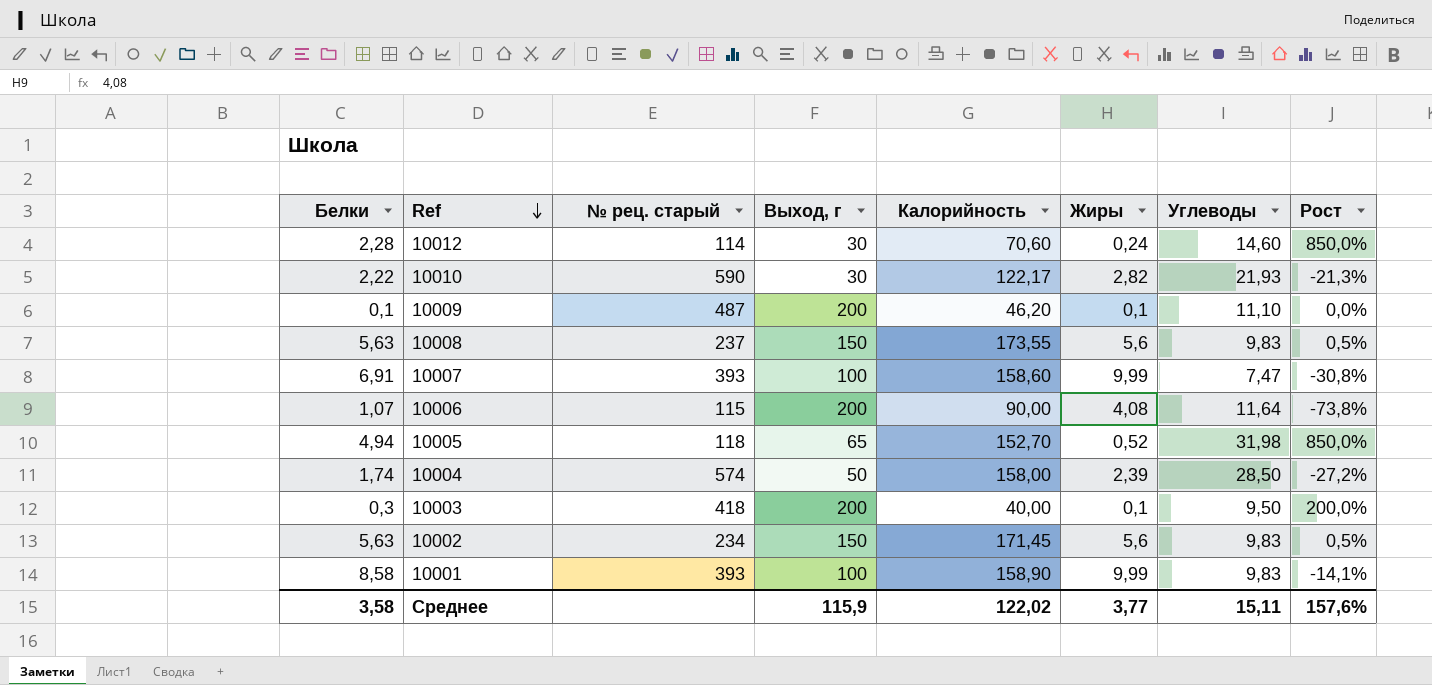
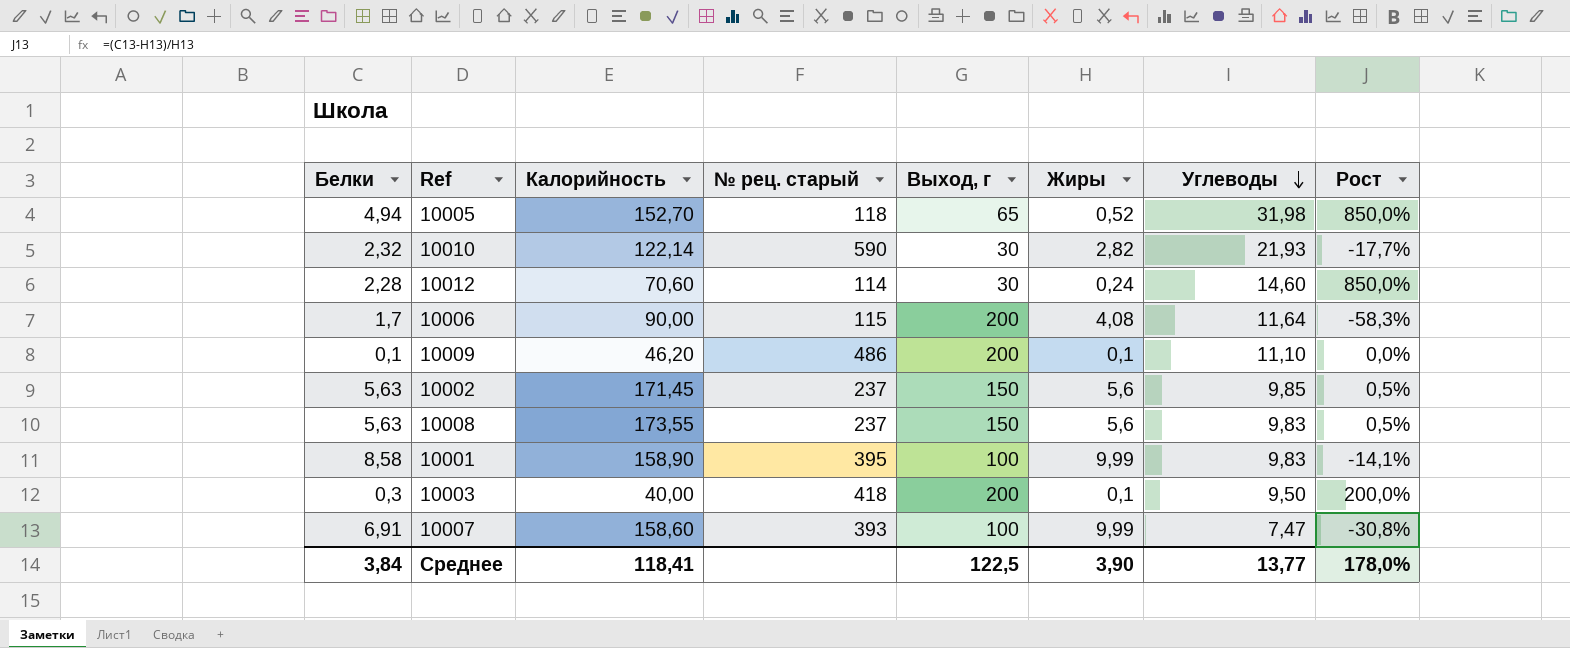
row order: Ref descending -> Углеводы descending
column Калорийность | position: 5 -> 3
row 10004: 1,74 | 574 | 50 | 158,00 | 2,39 | 28,50 | -27,2% -> none
10010 | Белки: 2,22 -> 2,32
10010 | Калорийность: 122,17 -> 122,14
10010 | Рост: -21,3% -> -17,7%
10006 | Белки: 1,07 -> 1,7
10006 | Рост: -73,8% -> -58,3%
10009 | № рец. старый: 487 -> 486
10002 | № рец. старый: 234 -> 237
10002 | Углеводы: 9,83 -> 9,85
10001 | № рец. старый: 393 -> 395
Среднее | Белки: 3,58 -> 3,84
Среднее | Калорийность: 122,02 -> 118,41
Среднее | Выход, г: 115,9 -> 122,5
Среднее | Жиры: 3,77 -> 3,90
Среднее | Углеводы: 15,11 -> 13,77
Среднее | Рост: 157,6% -> 178,0%

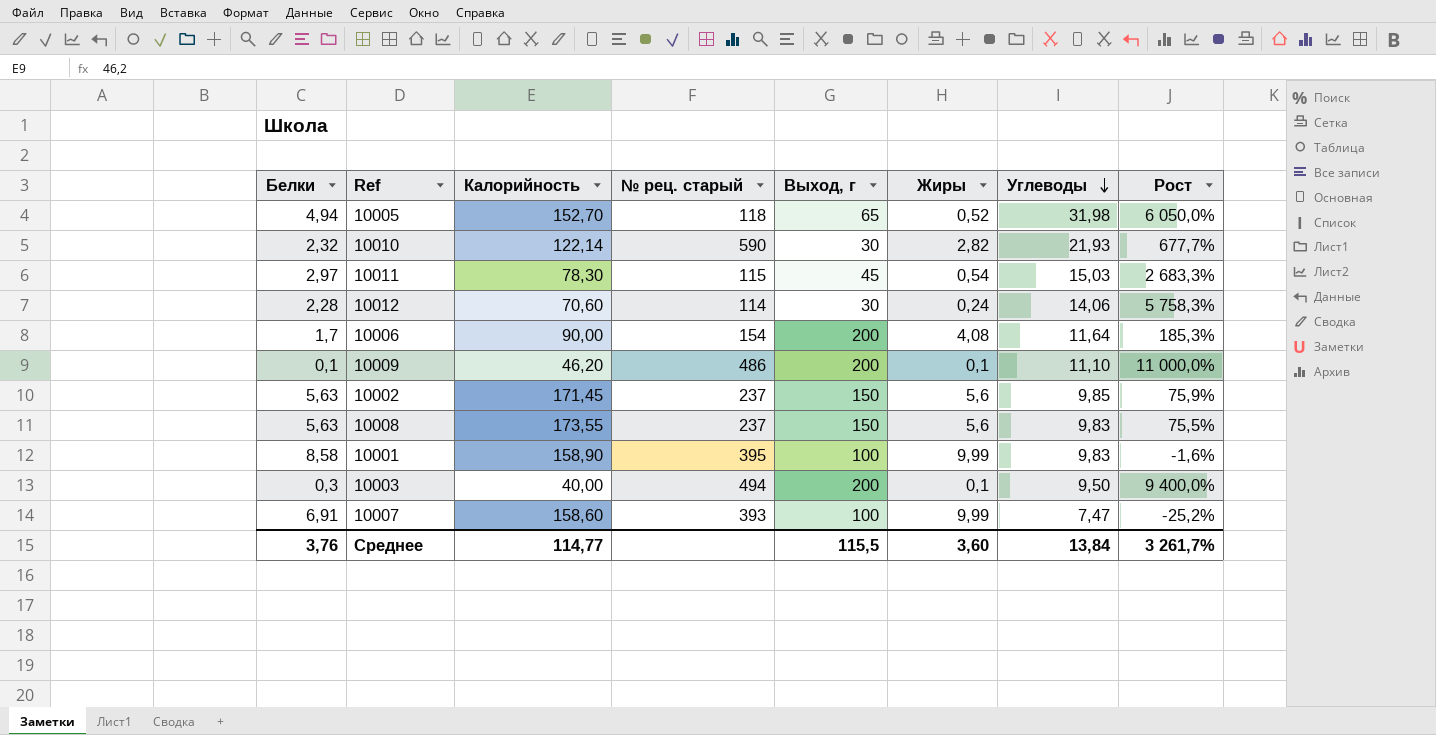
column Рост | formula: ([Белки] - [Жиры]) / [Жиры] -> ([Углеводы] - [Жиры]) / [Жиры]
row 10011: none -> 2,97 | 78,30 | 115 | 45 | 0,54 | 15,03 | 2 683,3%
10012 | Углеводы: 14,60 -> 14,06
10006 | № рец. старый: 115 -> 154
10003 | № рец. старый: 418 -> 494
Среднее | Белки: 3,84 -> 3,76
Среднее | Калорийность: 118,41 -> 114,77
Среднее | Выход, г: 122,5 -> 115,5
Среднее | Жиры: 3,90 -> 3,60
Среднее | Углеводы: 13,77 -> 13,84
Среднее | Рост: 178,0% -> 3 261,7%

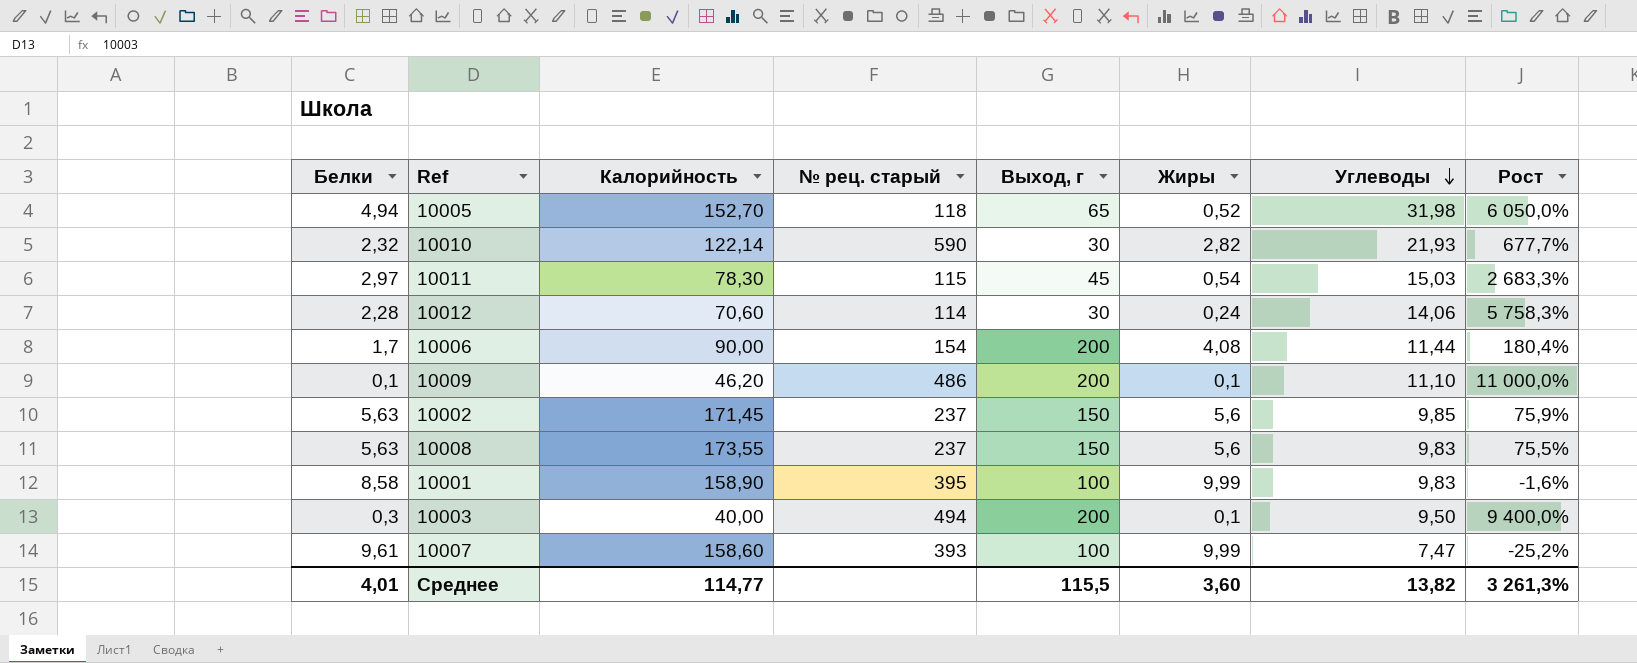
10006 | Углеводы: 11,64 -> 11,44
10006 | Рост: 185,3% -> 180,4%
10007 | Белки: 6,91 -> 9,61
Среднее | Белки: 3,76 -> 4,01
Среднее | Углеводы: 13,84 -> 13,82
Среднее | Рост: 3 261,7% -> 3 261,3%

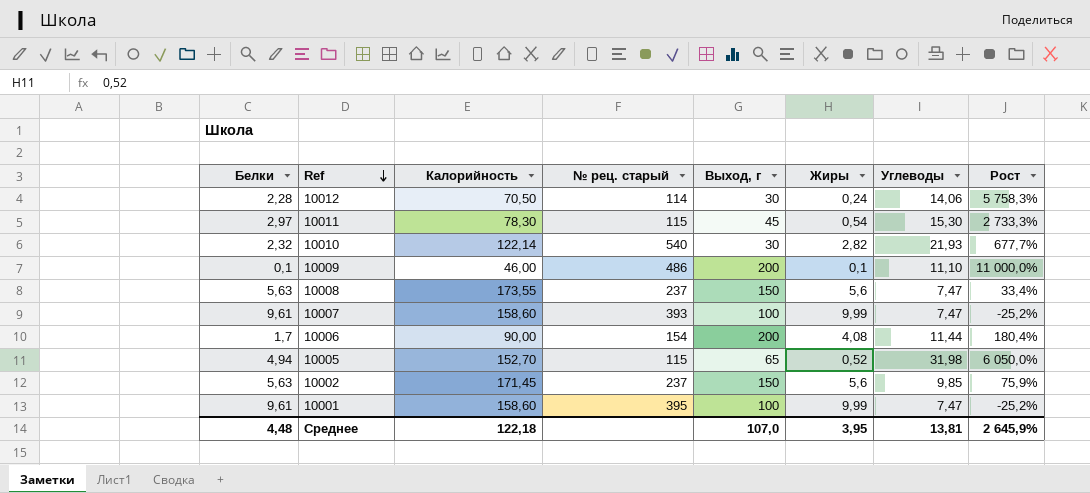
row order: Углеводы descending -> Ref descending
row 10003: 0,3 | 40,00 | 494 | 200 | 0,1 | 9,50 | 9 400,0% -> none
10012 | Калорийность: 70,60 -> 70,50
10011 | Углеводы: 15,03 -> 15,30
10011 | Рост: 2 683,3% -> 2 733,3%
10010 | № рец. старый: 590 -> 540
10009 | Калорийность: 46,20 -> 46,00
10008 | Углеводы: 9,83 -> 7,47
10008 | Рост: 75,5% -> 33,4%
10005 | № рец. старый: 118 -> 115
10001 | Белки: 8,58 -> 9,61
10001 | Калорийность: 158,90 -> 158,60
10001 | Углеводы: 9,83 -> 7,47
10001 | Рост: -1,6% -> -25,2%
Среднее | Белки: 4,01 -> 4,48
Среднее | Калорийность: 114,77 -> 122,18
Среднее | Выход, г: 115,5 -> 107,0
Среднее | Жиры: 3,60 -> 3,95
Среднее | Углеводы: 13,82 -> 13,81
Среднее | Рост: 3 261,3% -> 2 645,9%

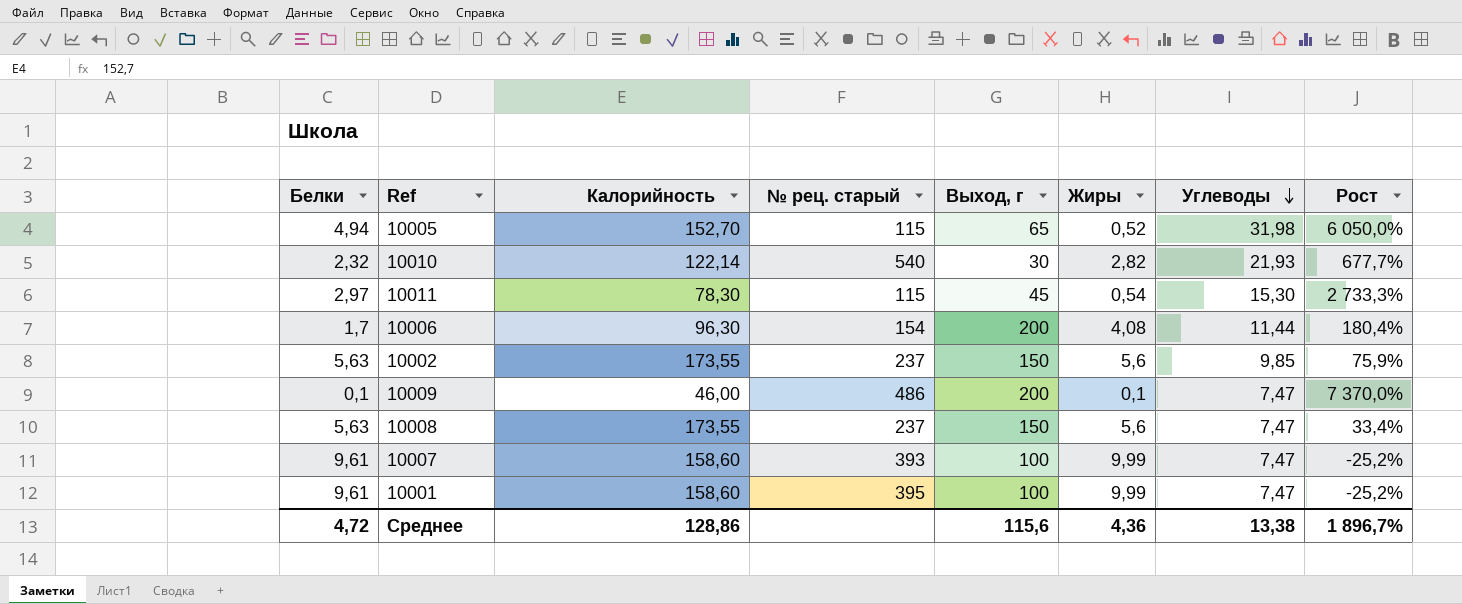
row order: Ref descending -> Углеводы descending
row 10012: 2,28 | 70,50 | 114 | 30 | 0,24 | 14,06 | 5 758,3% -> none
10006 | Калорийность: 90,00 -> 96,30
10002 | Калорийность: 171,45 -> 173,55
10009 | Углеводы: 11,10 -> 7,47
10009 | Рост: 11 000,0% -> 7 370,0%
Среднее | Белки: 4,48 -> 4,72
Среднее | Калорийность: 122,18 -> 128,86
Среднее | Выход, г: 107,0 -> 115,6
Среднее | Жиры: 3,95 -> 4,36
Среднее | Углеводы: 13,81 -> 13,38
Среднее | Рост: 2 645,9% -> 1 896,7%

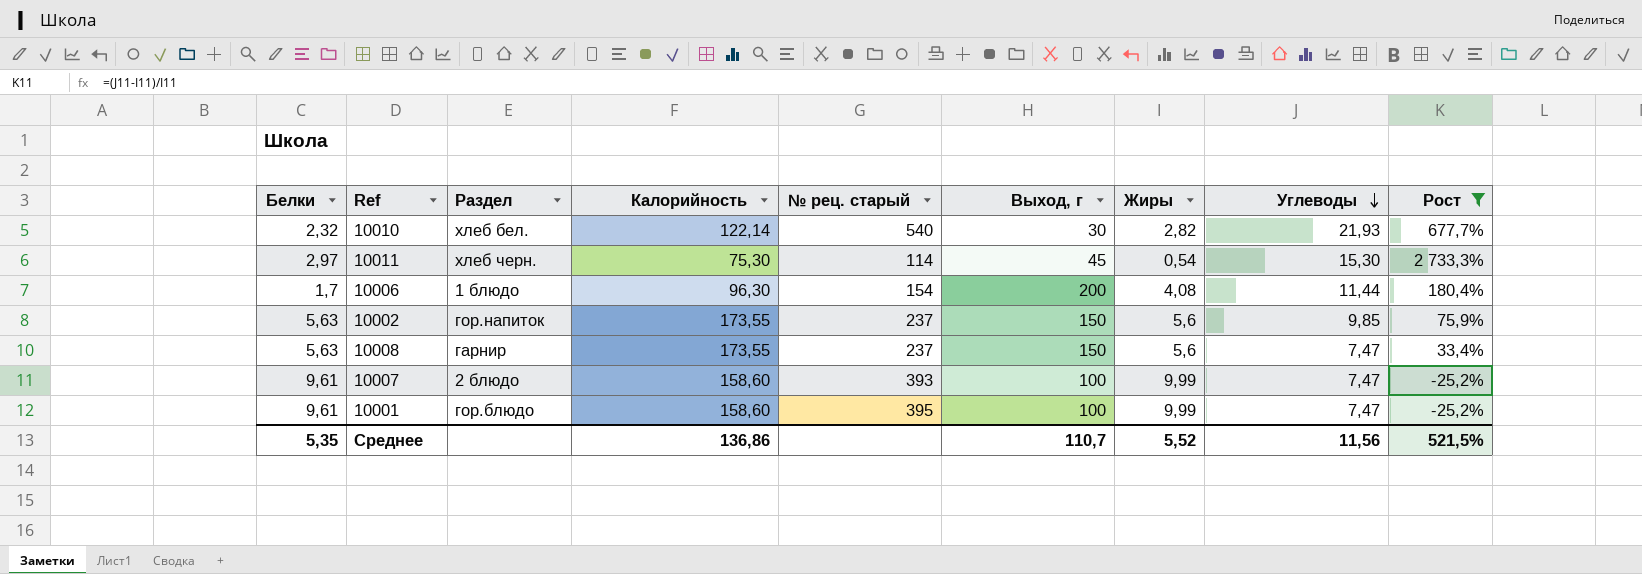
filter: none -> Рост <= 2 733,3%
column Раздел | position: none -> 3
10011 | Калорийность: 78,30 -> 75,30
10011 | № рец. старый: 115 -> 114
Среднее | Белки: 4,72 -> 5,35
Среднее | Калорийность: 128,86 -> 136,86
Среднее | Выход, г: 115,6 -> 110,7
Среднее | Жиры: 4,36 -> 5,52
Среднее | Углеводы: 13,38 -> 11,56
Среднее | Рост: 1 896,7% -> 521,5%

